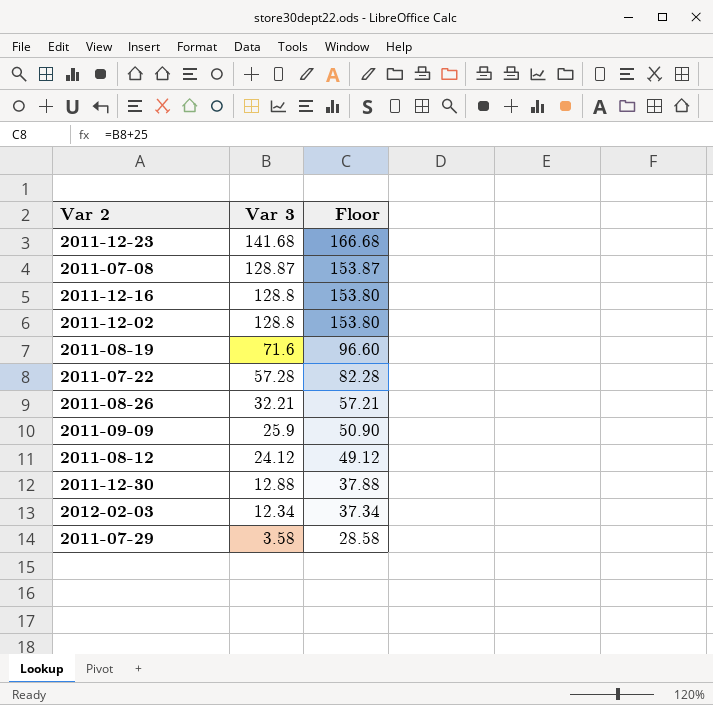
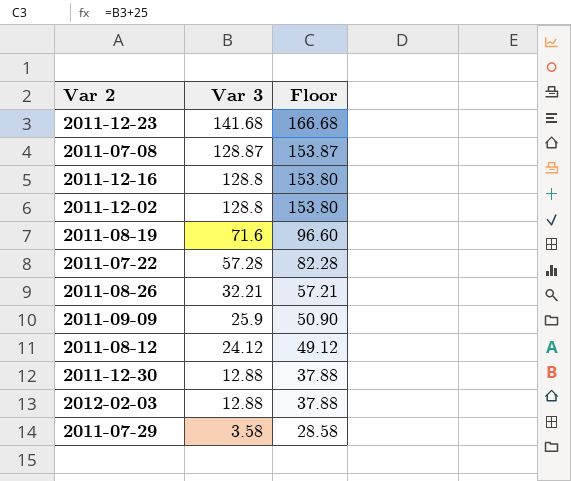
2012-02-03 | Var 3: 12.34 -> 12.88
2012-02-03 | Floor: 37.34 -> 37.88

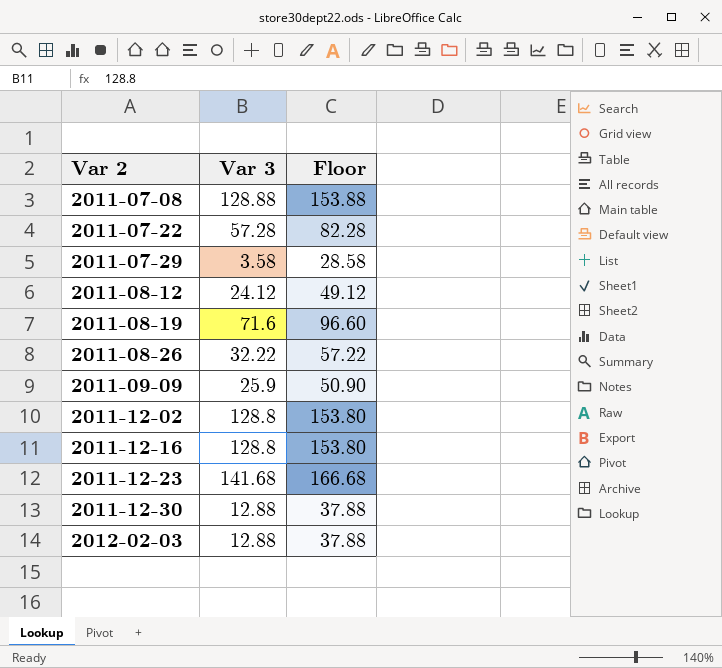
row order: Var 3 descending -> Var 2 ascending
2011-07-08 | Var 3: 128.87 -> 128.88
2011-07-08 | Floor: 153.87 -> 153.88
2011-08-26 | Var 3: 32.21 -> 32.22
2011-08-26 | Floor: 57.21 -> 57.22

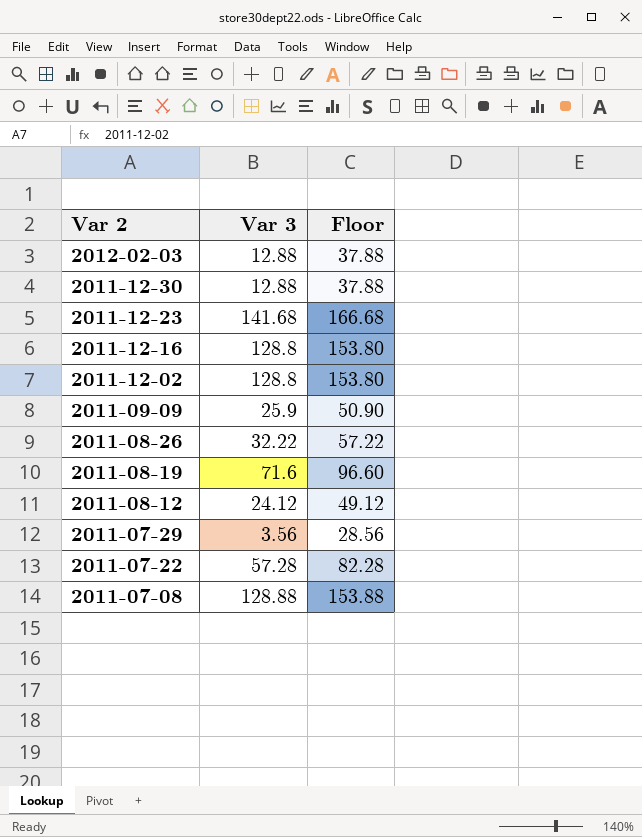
row order: Var 2 ascending -> Var 2 descending
2011-07-29 | Var 3: 3.58 -> 3.56
2011-07-29 | Floor: 28.58 -> 28.56

